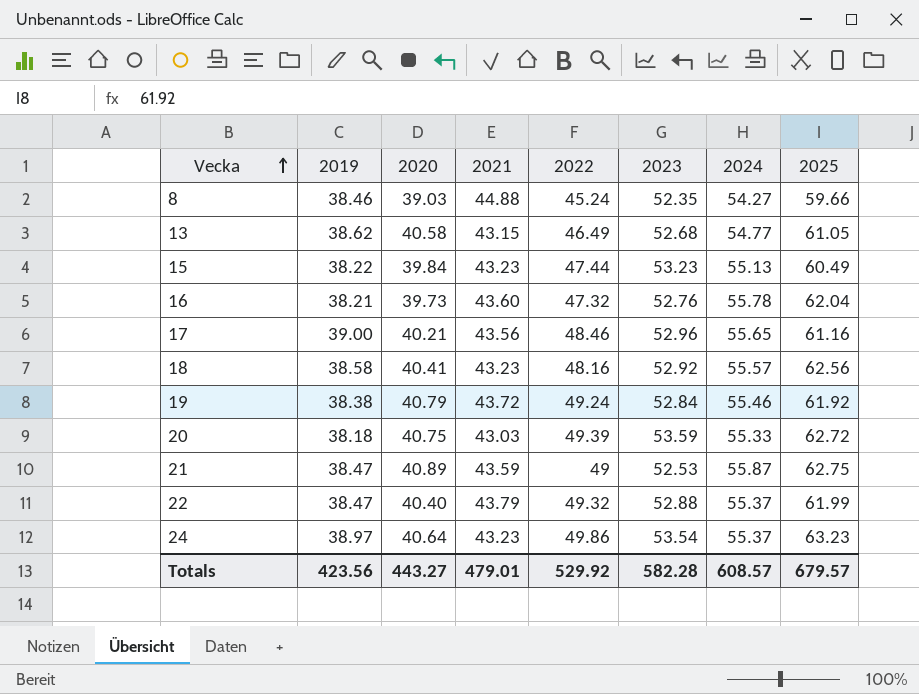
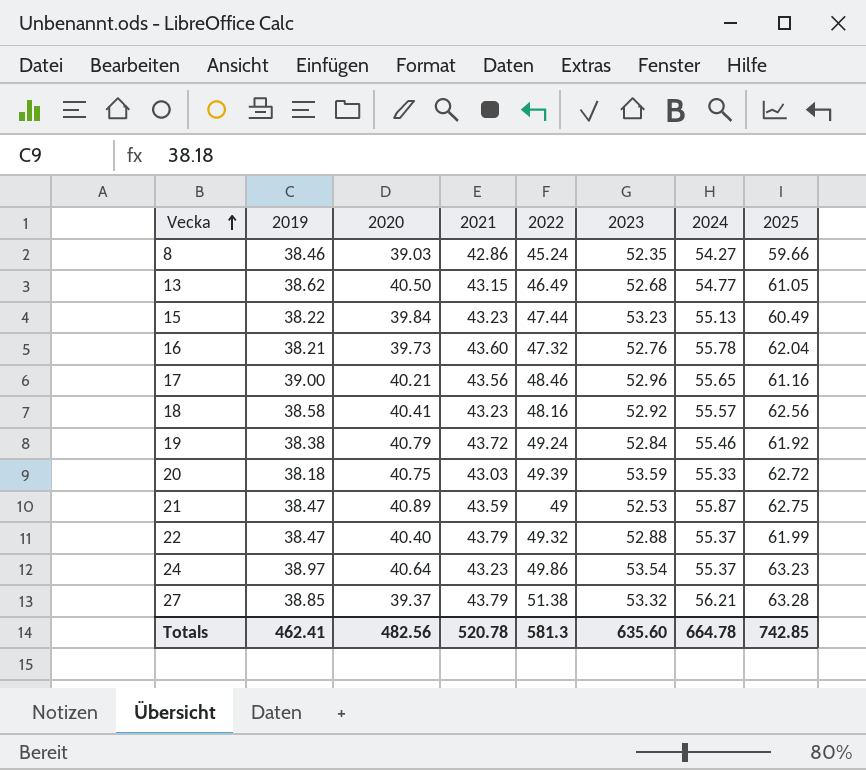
8 | 2021: 44.88 -> 42.86
13 | 2020: 40.58 -> 40.50
row 27: none -> 38.85 | 39.37 | 43.79 | 51.38 | 53.32 | 56.21 | 63.28
Totals | 2019: 423.56 -> 462.41
Totals | 2020: 443.27 -> 482.56
Totals | 2021: 479.01 -> 520.78
Totals | 2022: 529.92 -> 581.3
Totals | 2023: 582.28 -> 635.60
Totals | 2024: 608.57 -> 664.78
Totals | 2025: 679.57 -> 742.85

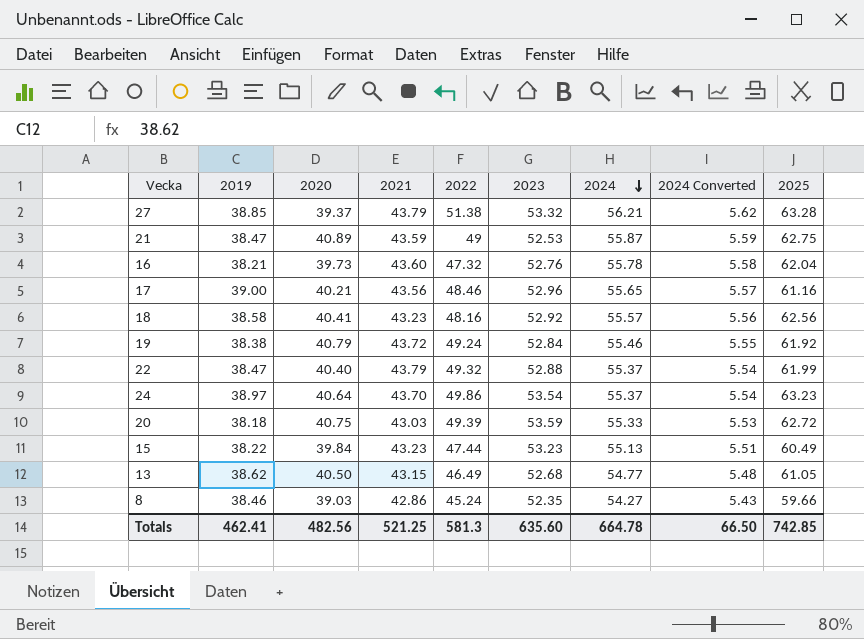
row order: Vecka ascending -> 2024 descending
column 2024 Converted | formula: none -> [2024] * 0.1
24 | 2021: 43.23 -> 43.70
Totals | 2021: 520.78 -> 521.25

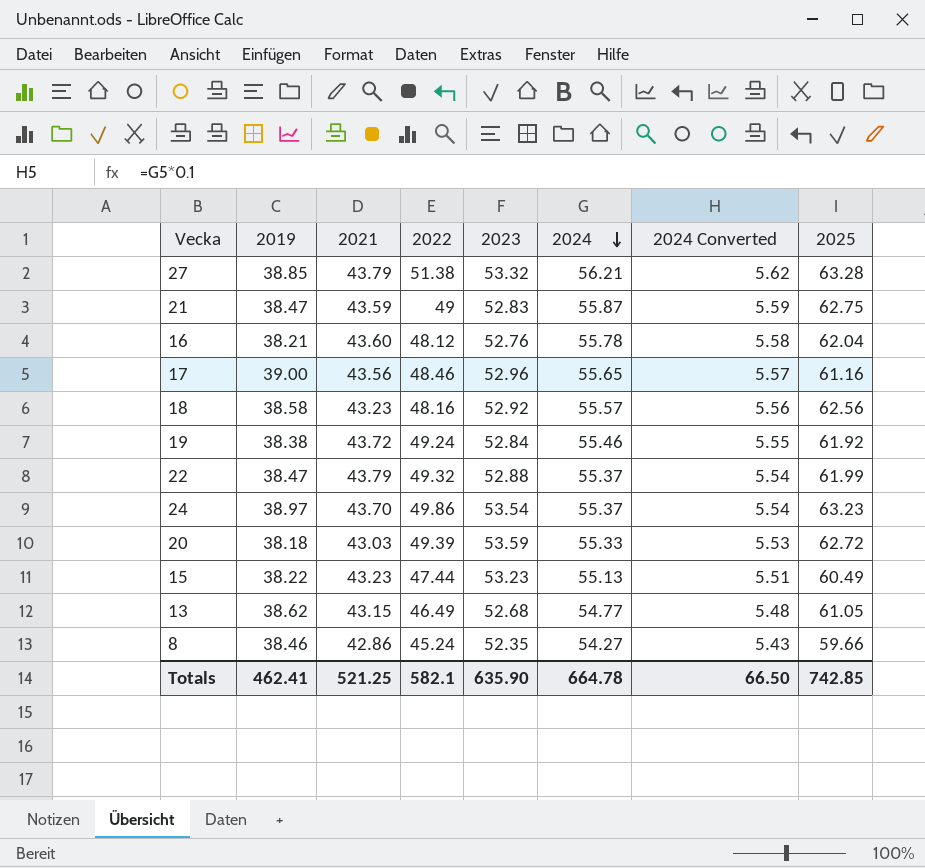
column 2020 | position: 3 -> none
21 | 2023: 52.53 -> 52.83
16 | 2022: 47.32 -> 48.12
Totals | 2022: 581.3 -> 582.1
Totals | 2023: 635.60 -> 635.90

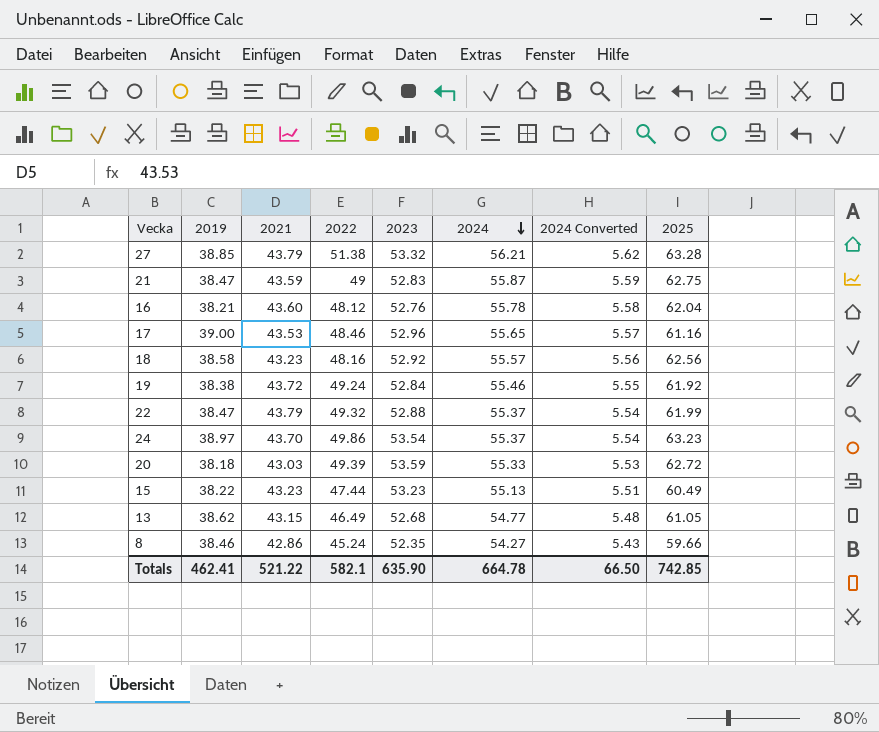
17 | 2021: 43.56 -> 43.53
Totals | 2021: 521.25 -> 521.22

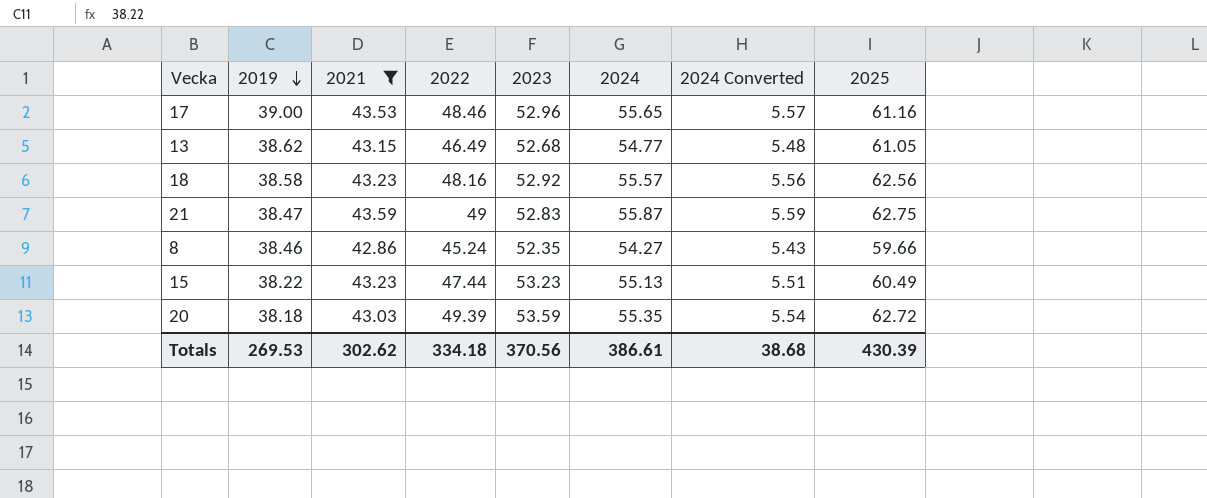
filter: none -> 2021 <= 43.59
row order: 2024 descending -> 2019 descending
20 | 2024: 55.33 -> 55.35
20 | 2024 Converted: 5.53 -> 5.54
Totals | 2019: 462.41 -> 269.53
Totals | 2021: 521.22 -> 302.62
Totals | 2022: 582.1 -> 334.18
Totals | 2023: 635.90 -> 370.56
Totals | 2024: 664.78 -> 386.61
Totals | 2024 Converted: 66.50 -> 38.68
Totals | 2025: 742.85 -> 430.39

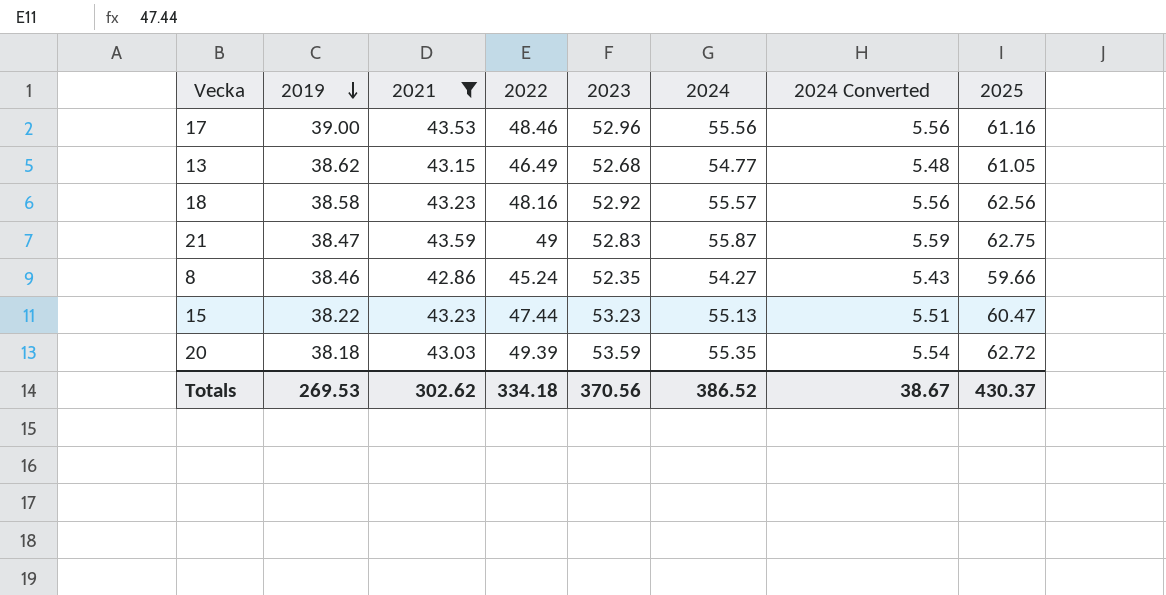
17 | 2024: 55.65 -> 55.56
17 | 2024 Converted: 5.57 -> 5.56
15 | 2025: 60.49 -> 60.47
Totals | 2024: 386.61 -> 386.52
Totals | 2024 Converted: 38.68 -> 38.67
Totals | 2025: 430.39 -> 430.37

